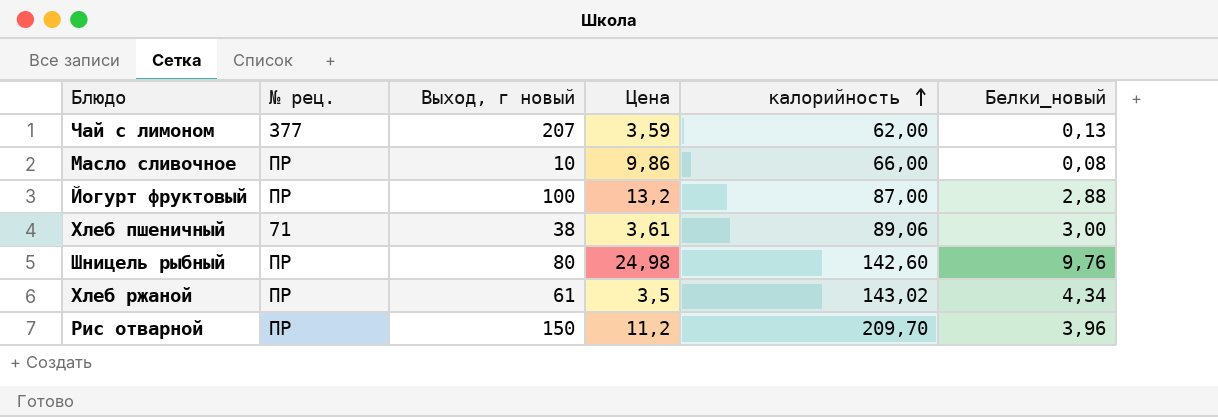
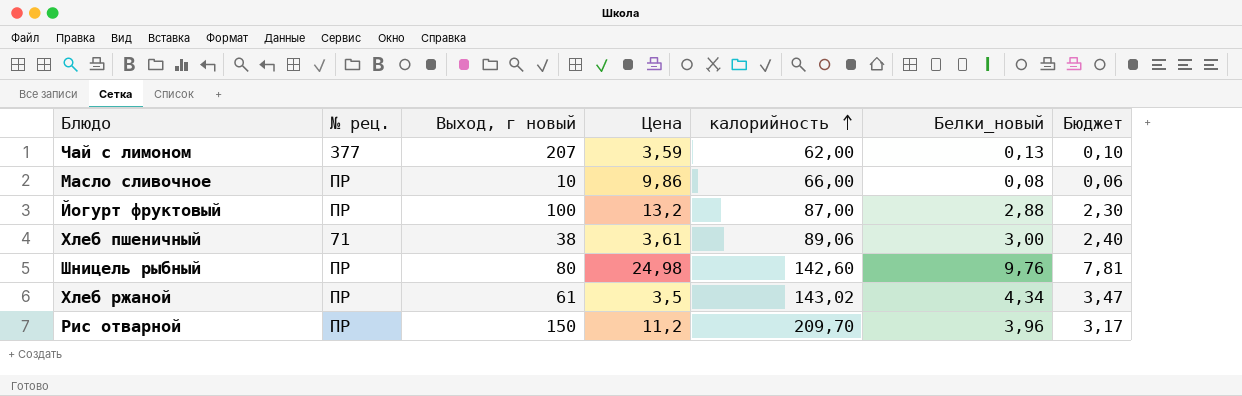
column Бюджет | formula: none -> [Белки_новый] * 0,8

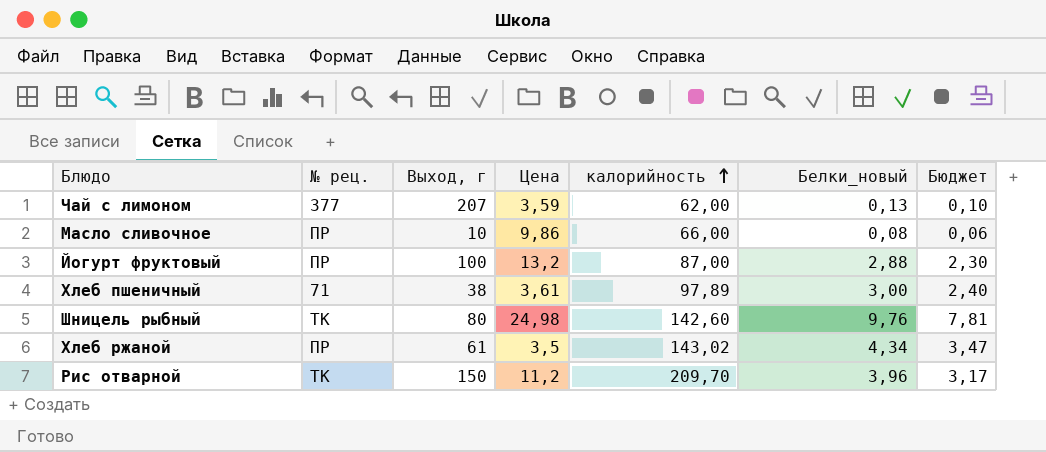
column name: Выход, г новый -> Выход, г
Хлеб пшеничный | калорийность: 89,06 -> 97,89
Шницель рыбный | № рец.: ПР -> ТК
Рис отварной | № рец.: ПР -> ТК

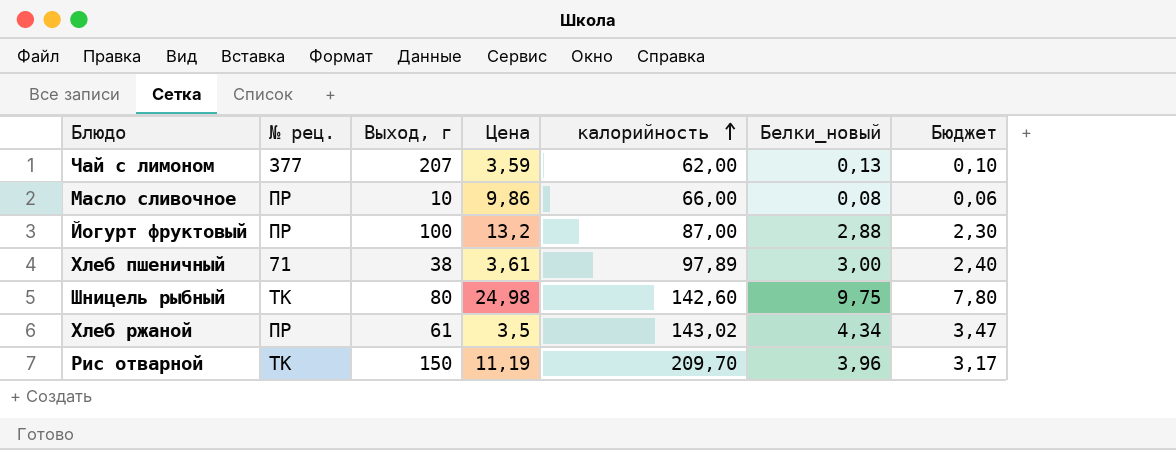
Шницель рыбный | Белки_новый: 9,76 -> 9,75
Шницель рыбный | Бюджет: 7,81 -> 7,80
Рис отварной | Цена: 11,2 -> 11,19

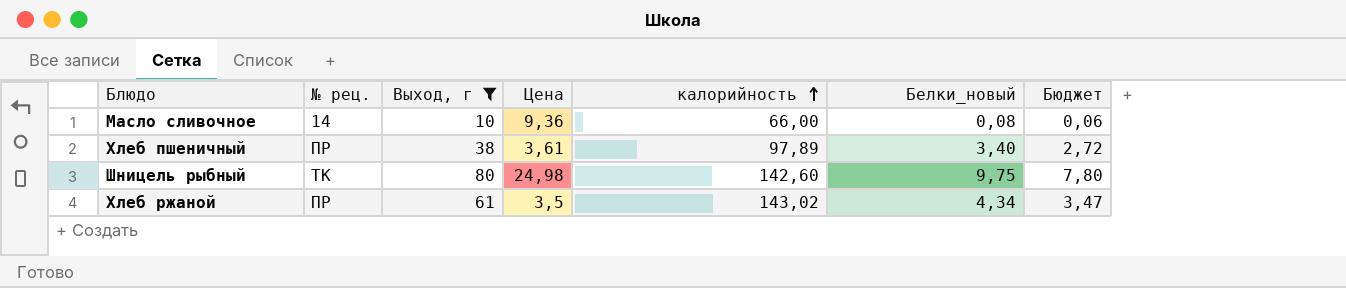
filter: none -> Выход, г <= 80
Масло сливочное | № рец.: ПР -> 14
Масло сливочное | Цена: 9,86 -> 9,36
Хлеб пшеничный | № рец.: 71 -> ПР
Хлеб пшеничный | Белки_новый: 3,00 -> 3,40
Хлеб пшеничный | Бюджет: 2,40 -> 2,72

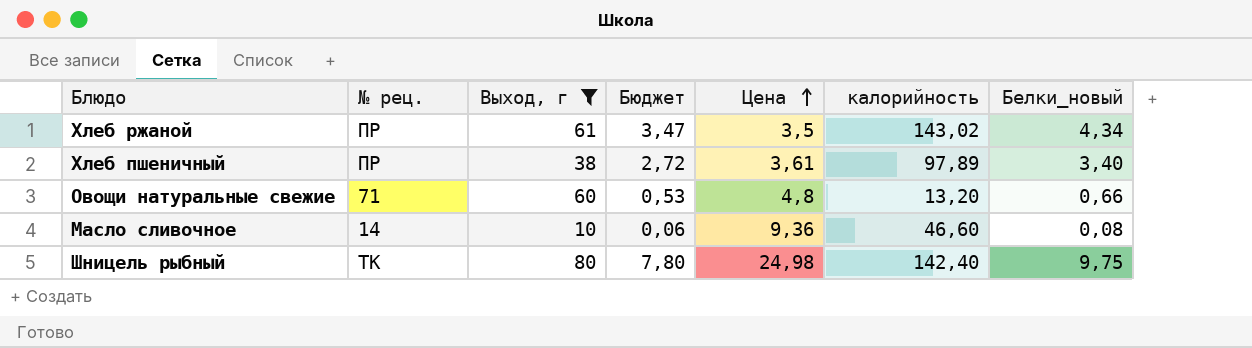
row order: калорийность ascending -> Цена ascending
column Бюджет | position: 7 -> 4
row Овощи натуральные свежие: none -> 71 | 60 | 0,53 | 4,8 | 13,20 | 0,66
Масло сливочное | калорийность: 66,00 -> 46,60
Шницель рыбный | калорийность: 142,60 -> 142,40

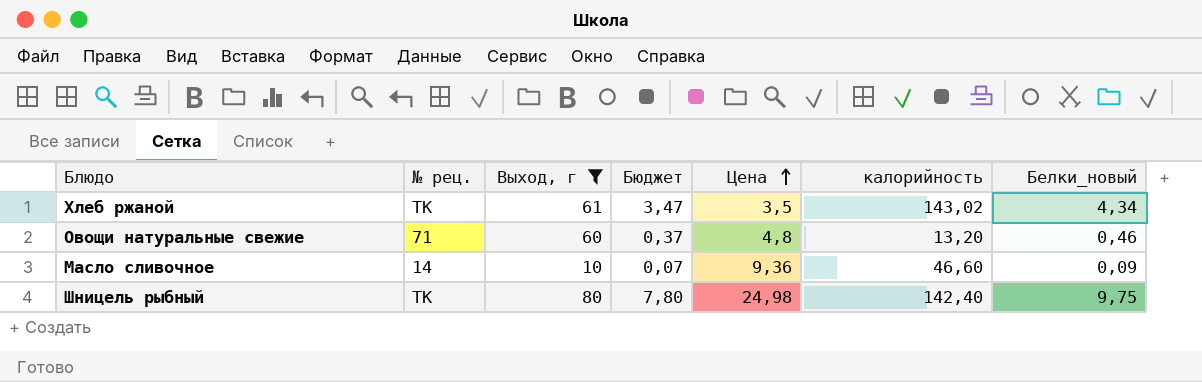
row Хлеб пшеничный: ПР | 38 | 2,72 | 3,61 | 97,89 | 3,40 -> none
Хлеб ржаной | № рец.: ПР -> ТК
Овощи натуральные свежие | Бюджет: 0,53 -> 0,37
Овощи натуральные свежие | Белки_новый: 0,66 -> 0,46
Масло сливочное | Бюджет: 0,06 -> 0,07
Масло сливочное | Белки_новый: 0,08 -> 0,09

